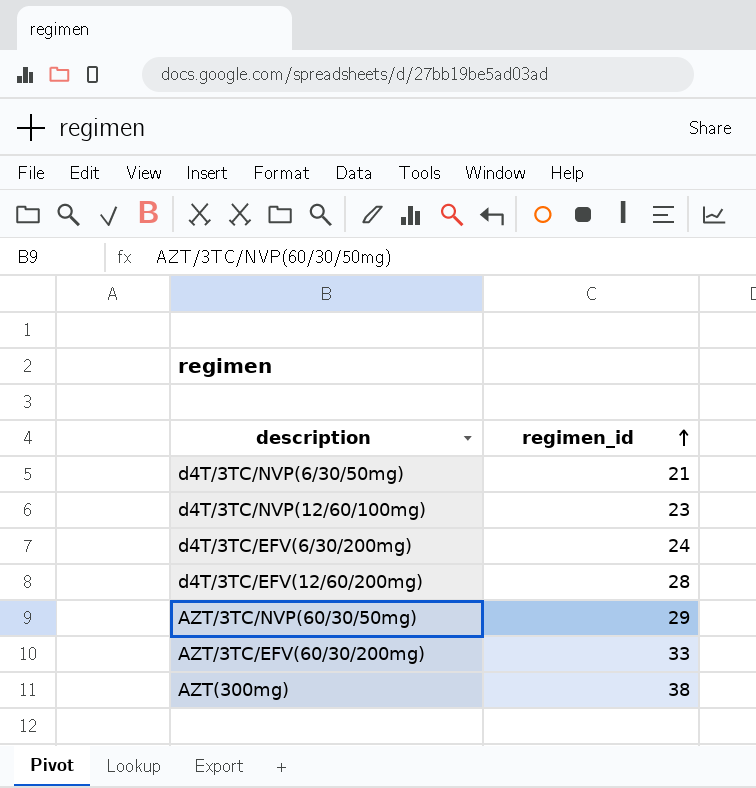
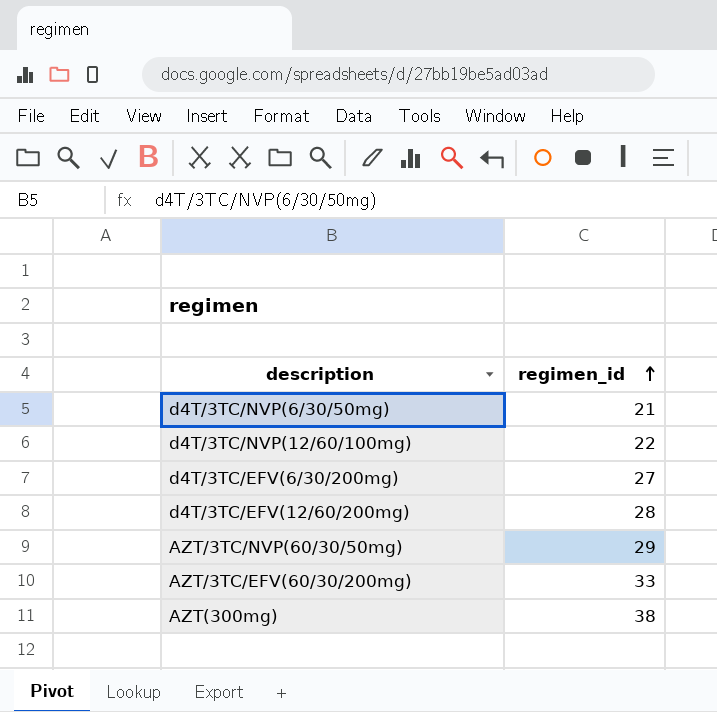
d4T/3TC/NVP(12/60/100mg) | regimen_id: 23 -> 22
d4T/3TC/EFV(6/30/200mg) | regimen_id: 24 -> 27

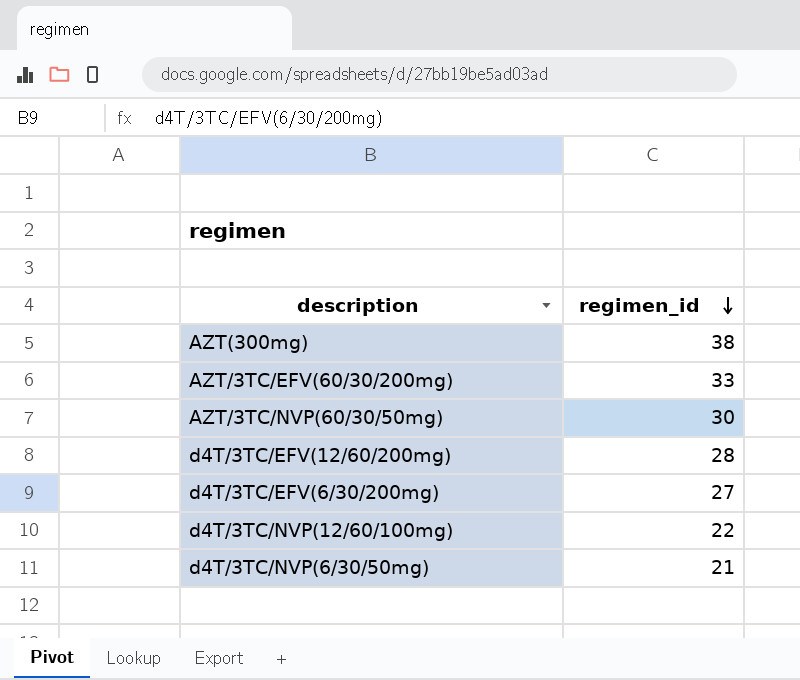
row order: regimen_id ascending -> regimen_id descending
AZT/3TC/NVP(60/30/50mg) | regimen_id: 29 -> 30

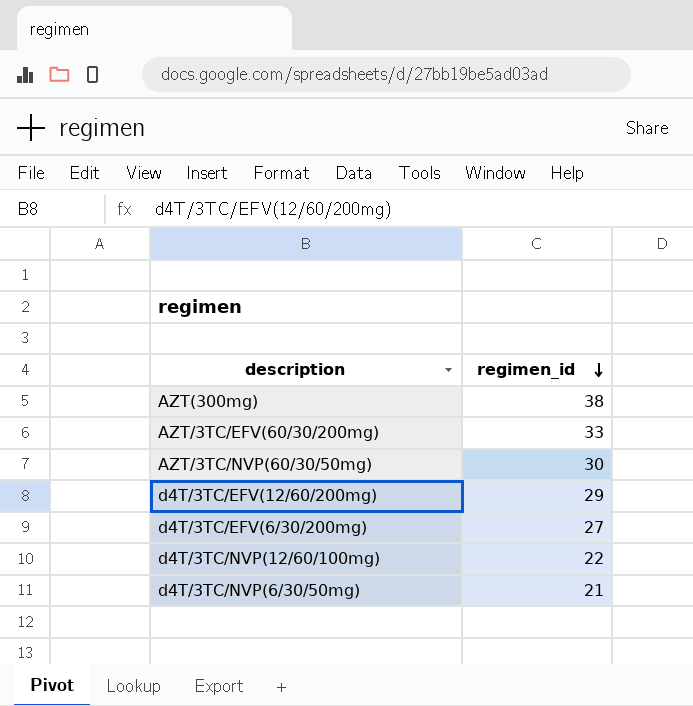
d4T/3TC/EFV(12/60/200mg) | regimen_id: 28 -> 29

